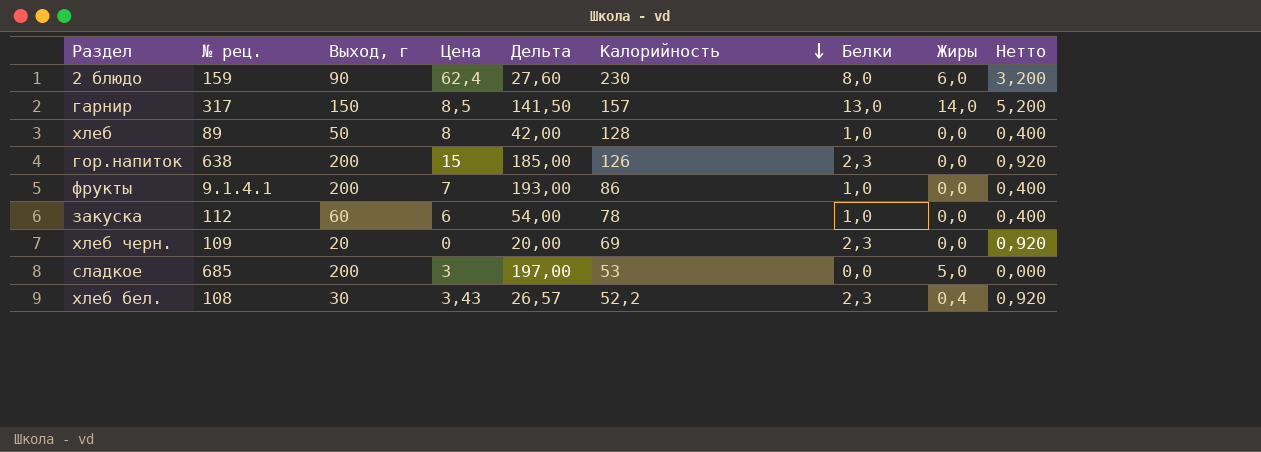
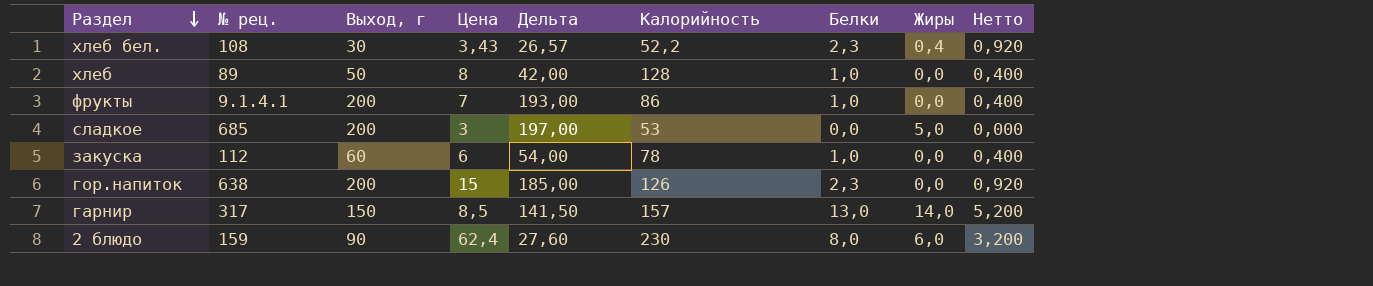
row order: Калорийность descending -> Раздел descending
row хлеб черн.: 109 | 20 | 0 | 20,00 | 69 | 2,3 | 0,0 | 0,920 -> none

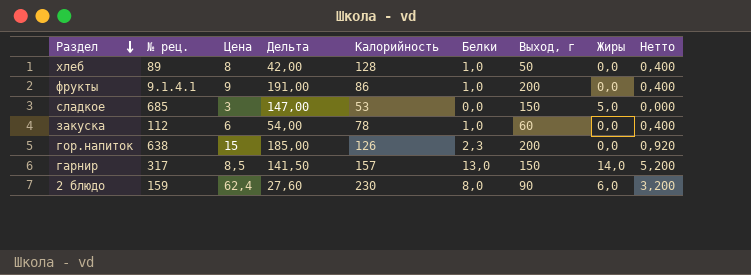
column Выход, г | position: 3 -> 7
row хлеб бел.: 108 | 30 | 3,43 | 26,57 | 52,2 | 2,3 | 0,4 | 0,920 -> none
фрукты | Цена: 7 -> 9
фрукты | Дельта: 193,00 -> 191,00
сладкое | Дельта: 197,00 -> 147,00
сладкое | Выход, г: 200 -> 150

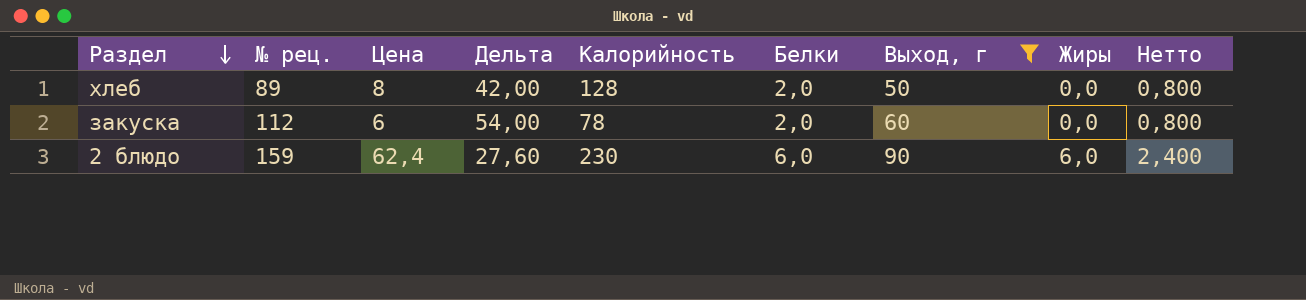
filter: none -> Выход, г <= 90
хлеб | Белки: 1,0 -> 2,0
хлеб | Нетто: 0,400 -> 0,800
закуска | Белки: 1,0 -> 2,0
закуска | Нетто: 0,400 -> 0,800
2 блюдо | Белки: 8,0 -> 6,0
2 блюдо | Нетто: 3,200 -> 2,400

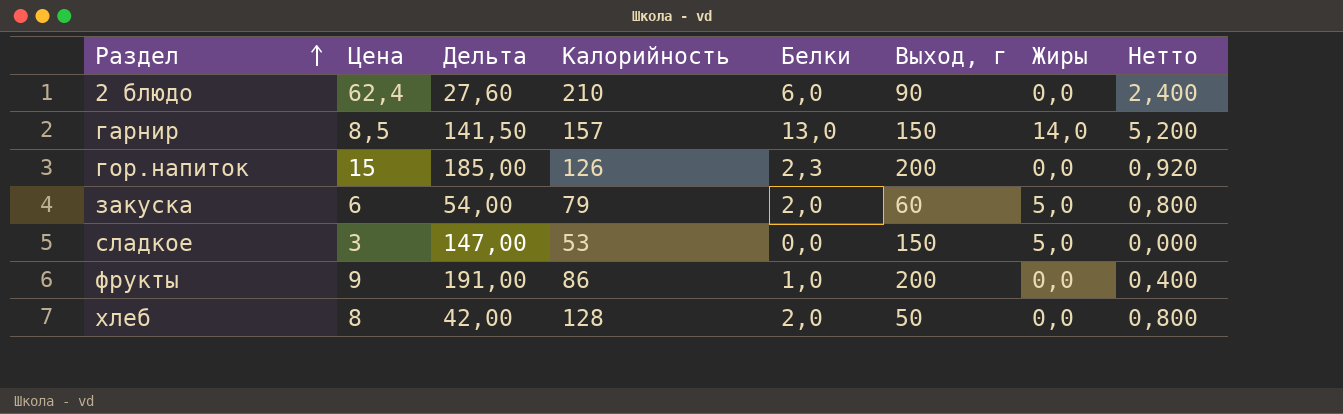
filter: Выход, г <= 90 -> none
row order: Раздел descending -> Раздел ascending
column № рец. | position: 2 -> none
2 блюдо | Калорийность: 230 -> 210
2 блюдо | Жиры: 6,0 -> 0,0
закуска | Калорийность: 78 -> 79
закуска | Жиры: 0,0 -> 5,0

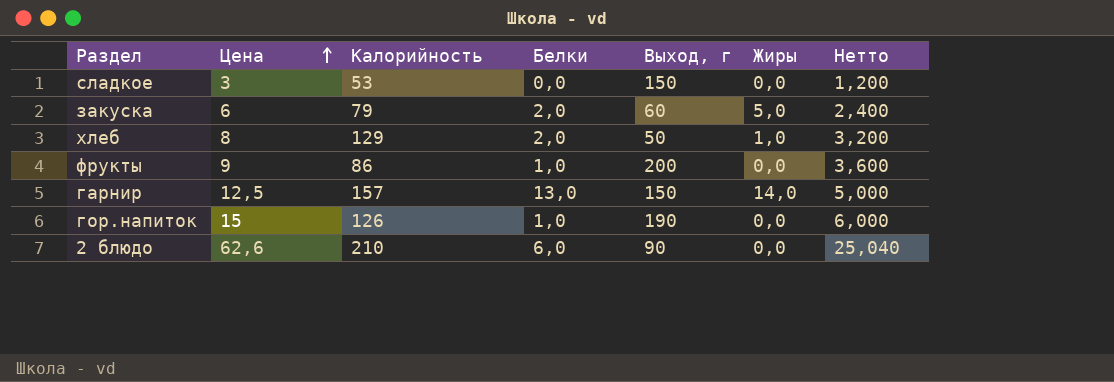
row order: Раздел ascending -> Цена ascending
column Дельта | formula: [Выход, г] - [Цена] -> none
column Нетто | formula: [Белки] * 0,4 -> [Цена] * 0,4
сладкое | Жиры: 5,0 -> 0,0
хлеб | Калорийность: 128 -> 129
хлеб | Жиры: 0,0 -> 1,0
гарнир | Цена: 8,5 -> 12,5
гор.напиток | Белки: 2,3 -> 1,0
гор.напиток | Выход, г: 200 -> 190
2 блюдо | Цена: 62,4 -> 62,6

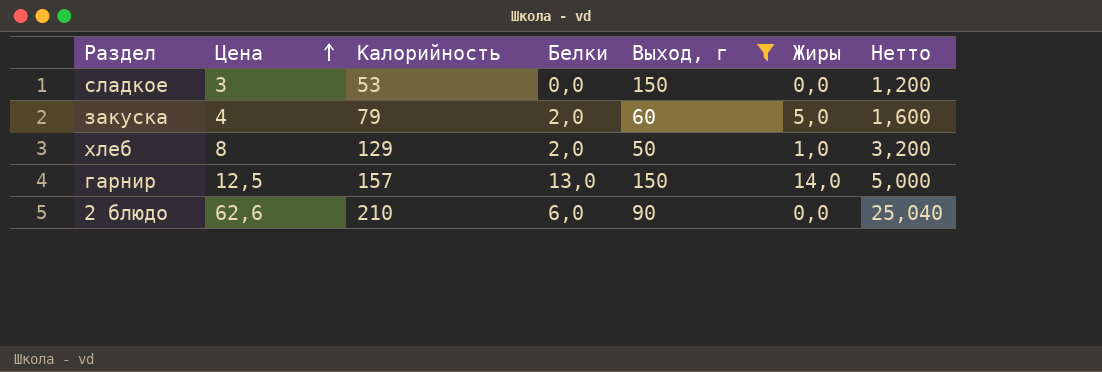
filter: none -> Выход, г <= 150
закуска | Цена: 6 -> 4
закуска | Нетто: 2,400 -> 1,600

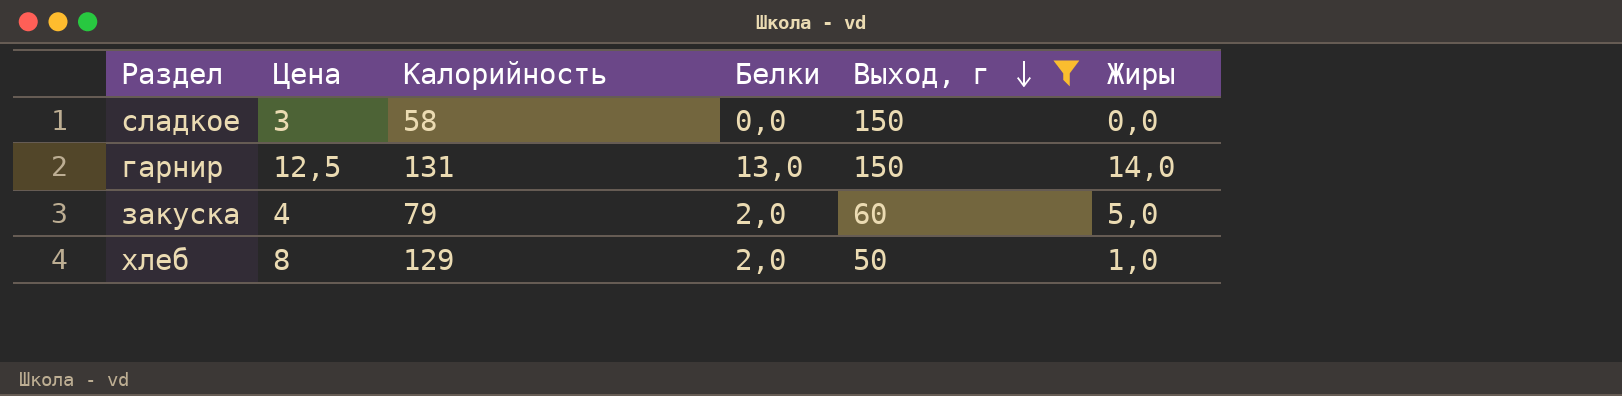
row order: Цена ascending -> Выход, г descending
column Нетто | formula: [Цена] * 0,4 -> none
row 2 блюдо: 62,6 | 210 | 6,0 | 90 | 0,0 | 25,040 -> none
сладкое | Калорийность: 53 -> 58
гарнир | Калорийность: 157 -> 131

